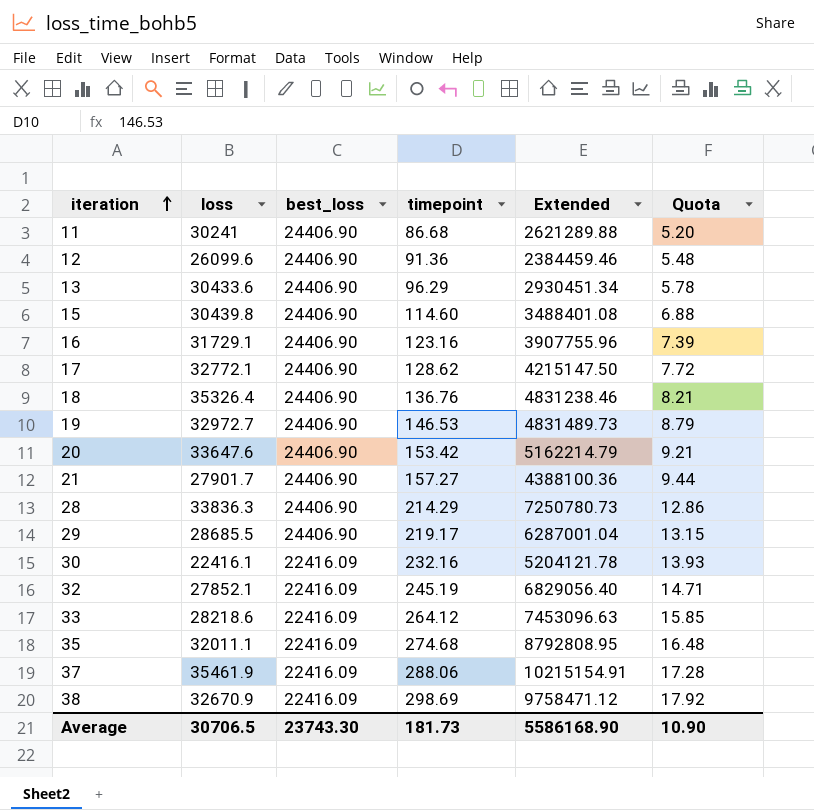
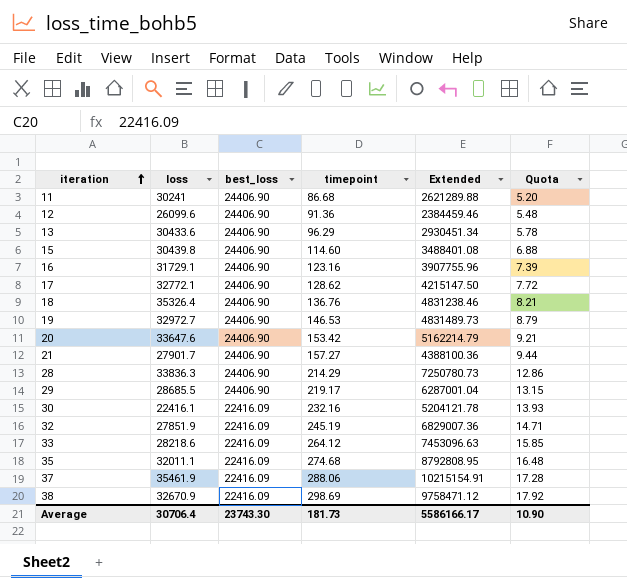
32 | loss: 27852.1 -> 27851.9
32 | Extended: 6829056.40 -> 6829007.36
Average | loss: 30706.5 -> 30706.4
Average | Extended: 5586168.90 -> 5586166.17

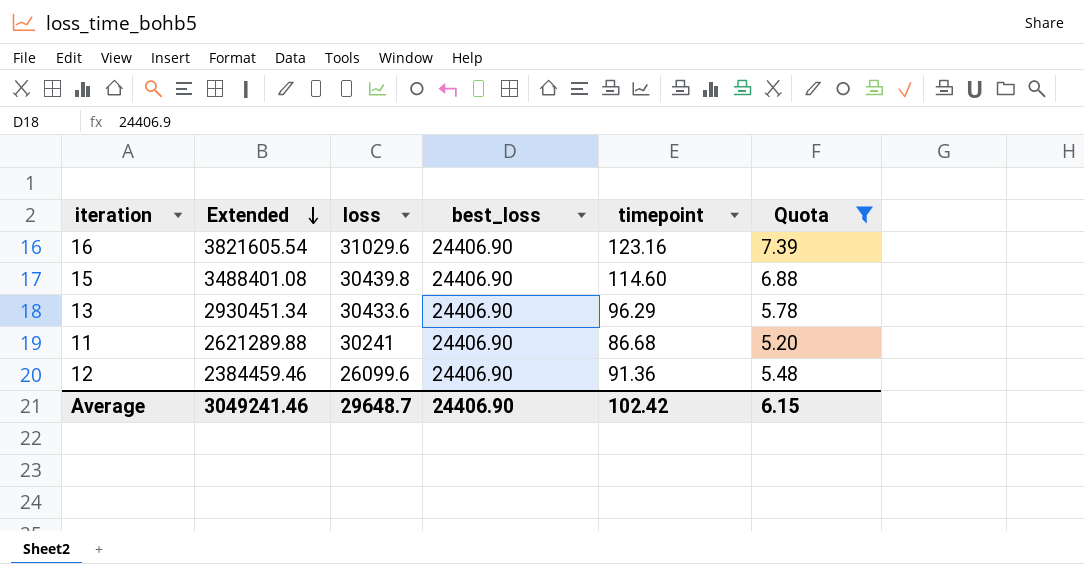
filter: none -> Quota <= 7.39
row order: iteration ascending -> Extended descending
column Extended | position: 5 -> 2
16 | Extended: 3907755.96 -> 3821605.54
16 | loss: 31729.1 -> 31029.6
Average | Extended: 5586166.17 -> 3049241.46
Average | loss: 30706.4 -> 29648.7
Average | best_loss: 23743.30 -> 24406.90
Average | timepoint: 181.73 -> 102.42
Average | Quota: 10.90 -> 6.15

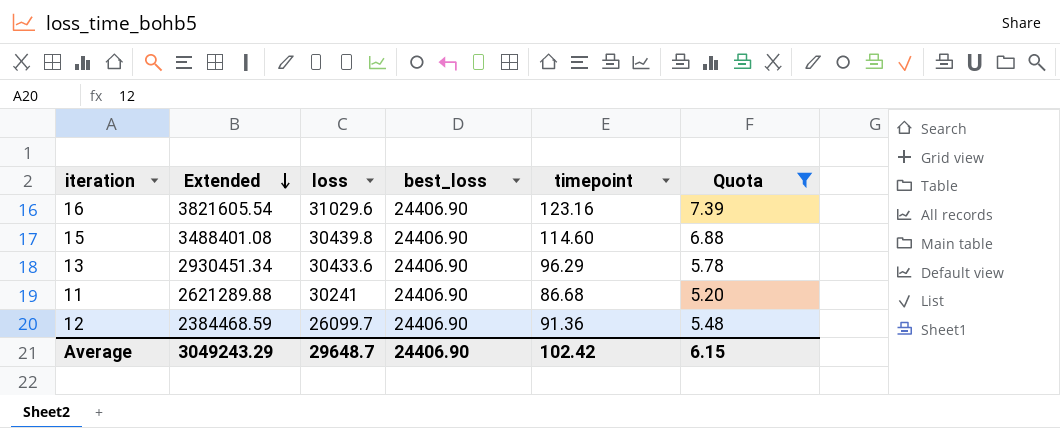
12 | Extended: 2384459.46 -> 2384468.59
12 | loss: 26099.6 -> 26099.7
Average | Extended: 3049241.46 -> 3049243.29

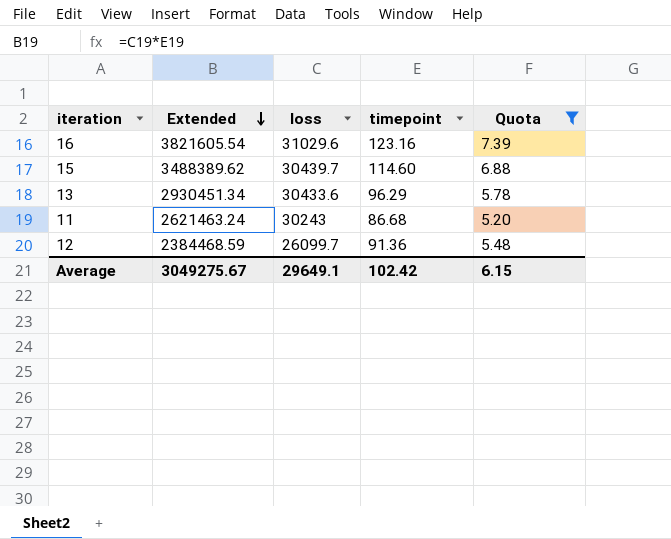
column best_loss | position: 4 -> none
15 | Extended: 3488401.08 -> 3488389.62
15 | loss: 30439.8 -> 30439.7
11 | Extended: 2621289.88 -> 2621463.24
11 | loss: 30241 -> 30243
Average | Extended: 3049243.29 -> 3049275.67
Average | loss: 29648.7 -> 29649.1

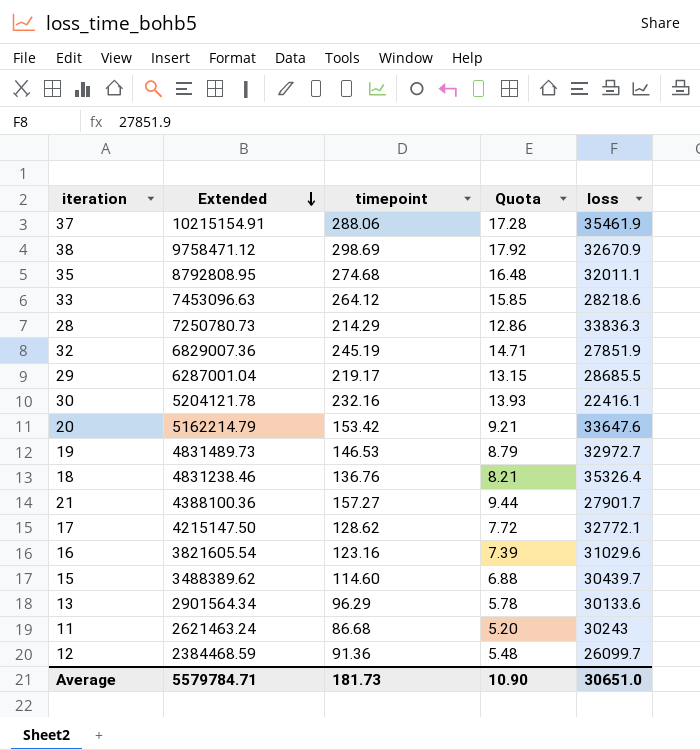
filter: Quota <= 7.39 -> none
column loss | position: 3 -> 5
13 | Extended: 2930451.34 -> 2901564.34
13 | loss: 30433.6 -> 30133.6
Average | Extended: 3049275.67 -> 5579784.71
Average | timepoint: 102.42 -> 181.73
Average | Quota: 6.15 -> 10.90
Average | loss: 29649.1 -> 30651.0

